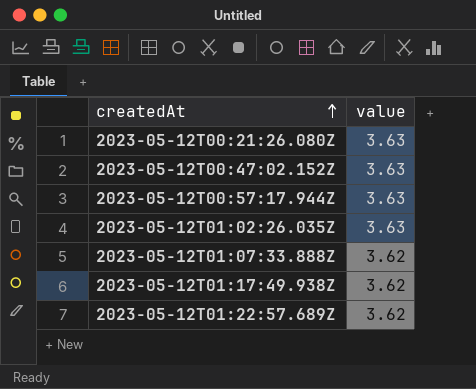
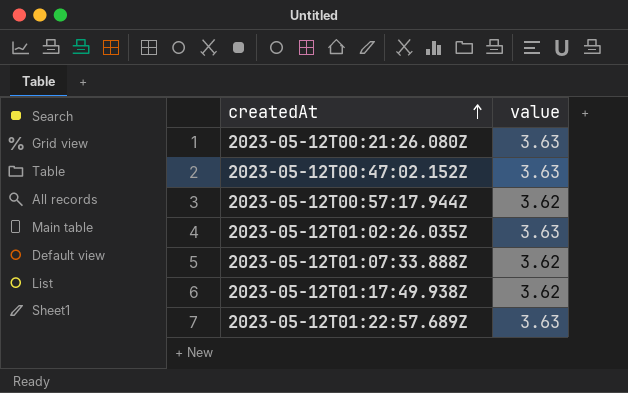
2023-05-12T00:57:17.944Z | value: 3.63 -> 3.62
2023-05-12T01:22:57.689Z | value: 3.62 -> 3.63

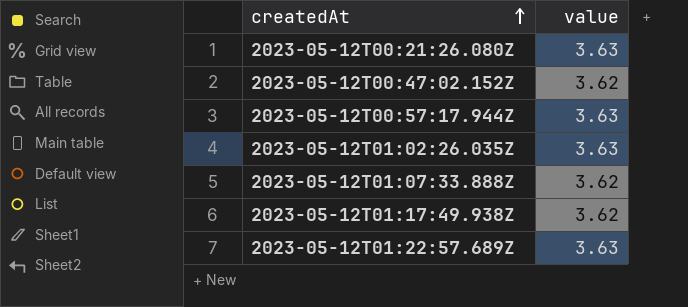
2023-05-12T00:47:02.152Z | value: 3.63 -> 3.62
2023-05-12T00:57:17.944Z | value: 3.62 -> 3.63

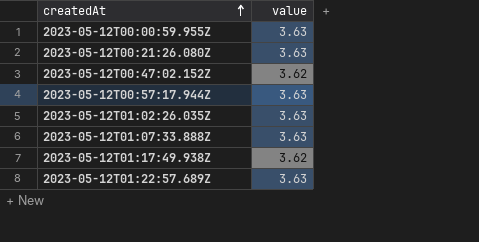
row 2023-05-12T00:00:59.955Z: none -> 3.63
2023-05-12T01:07:33.888Z | value: 3.62 -> 3.63

